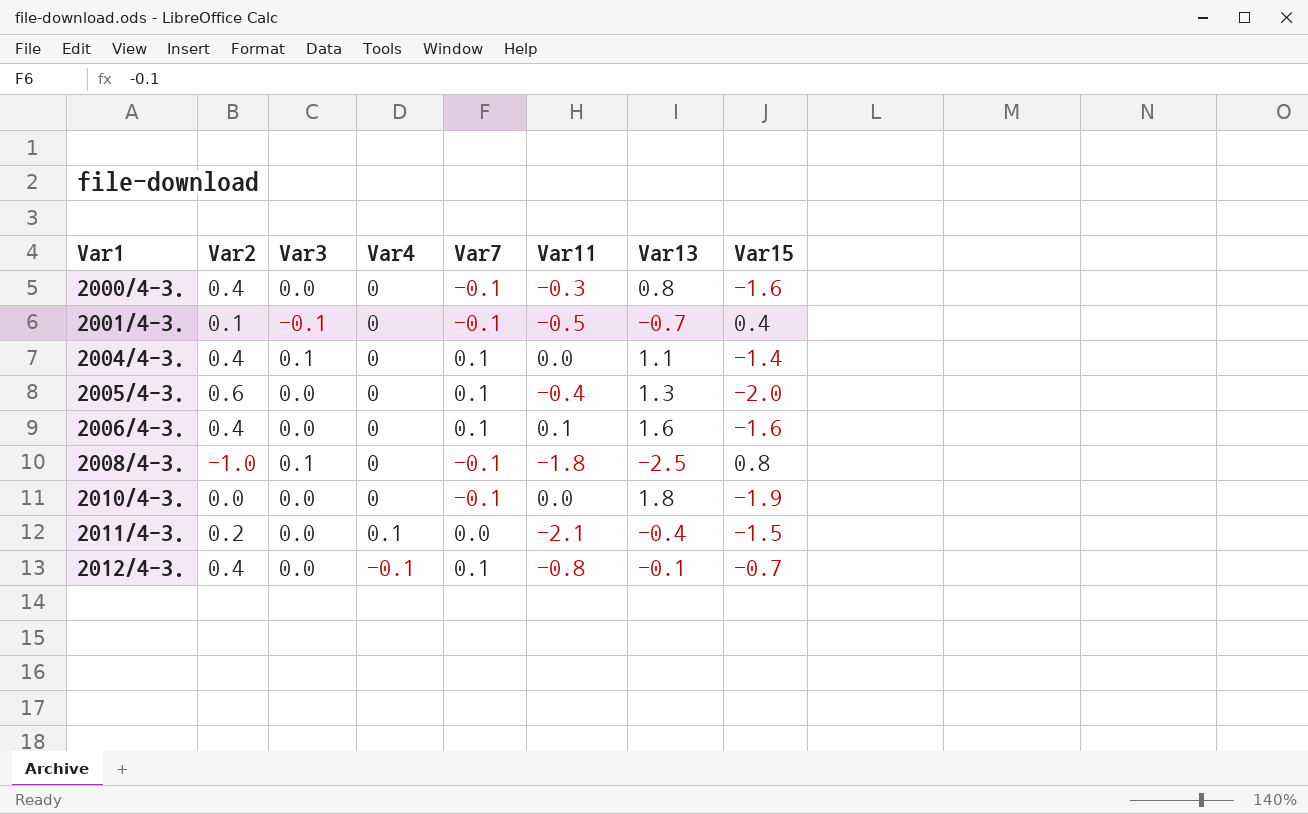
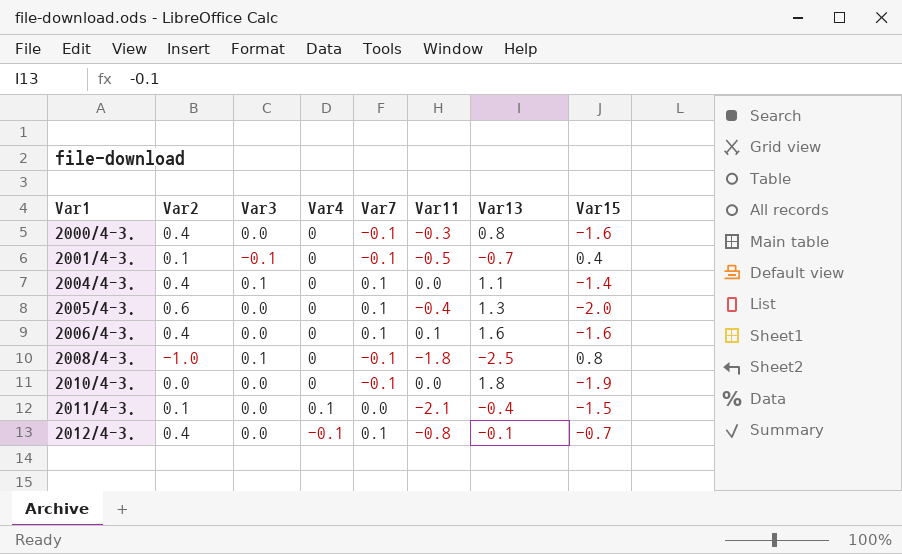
2011/4-3. | Var2: 0.2 -> 0.1

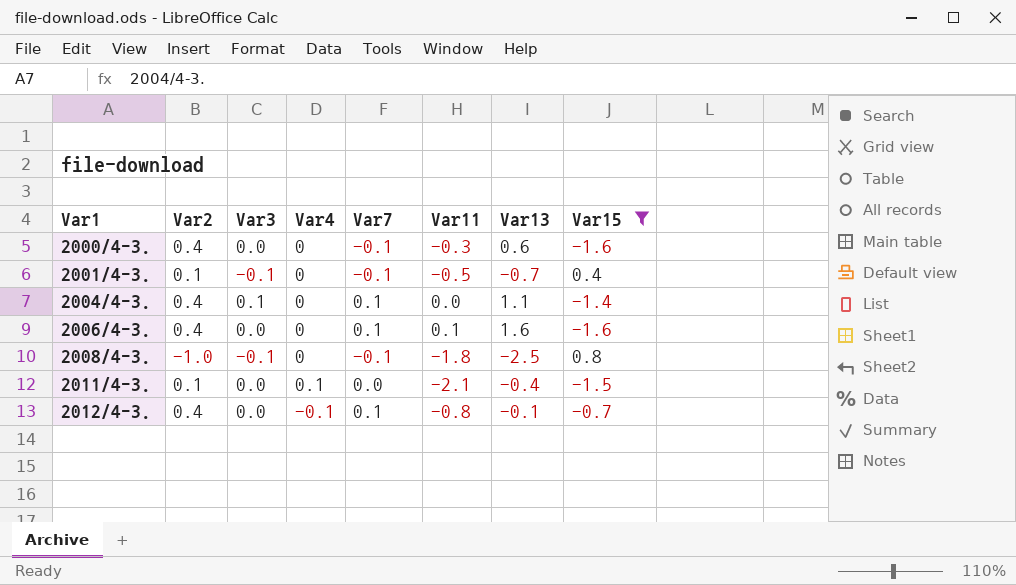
filter: none -> Var15 >= -1.6
2000/4-3. | Var13: 0.8 -> 0.6
2008/4-3. | Var3: 0.1 -> -0.1

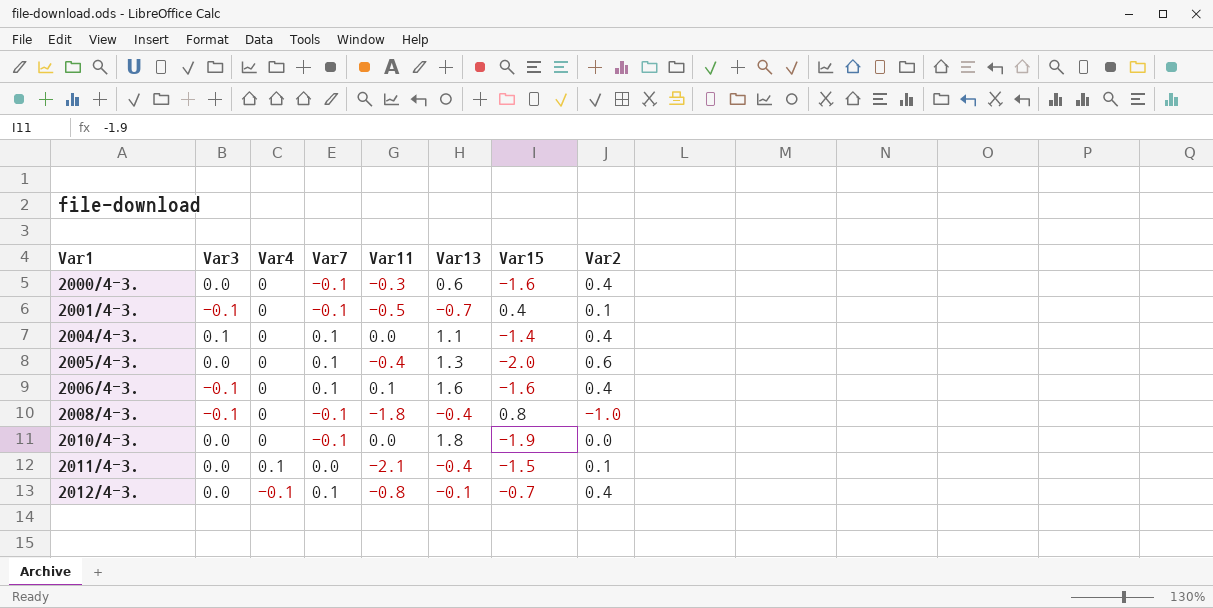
filter: Var15 >= -1.6 -> none
column Var2 | position: 2 -> 8
2006/4-3. | Var3: 0.0 -> -0.1
2008/4-3. | Var13: -2.5 -> -0.4

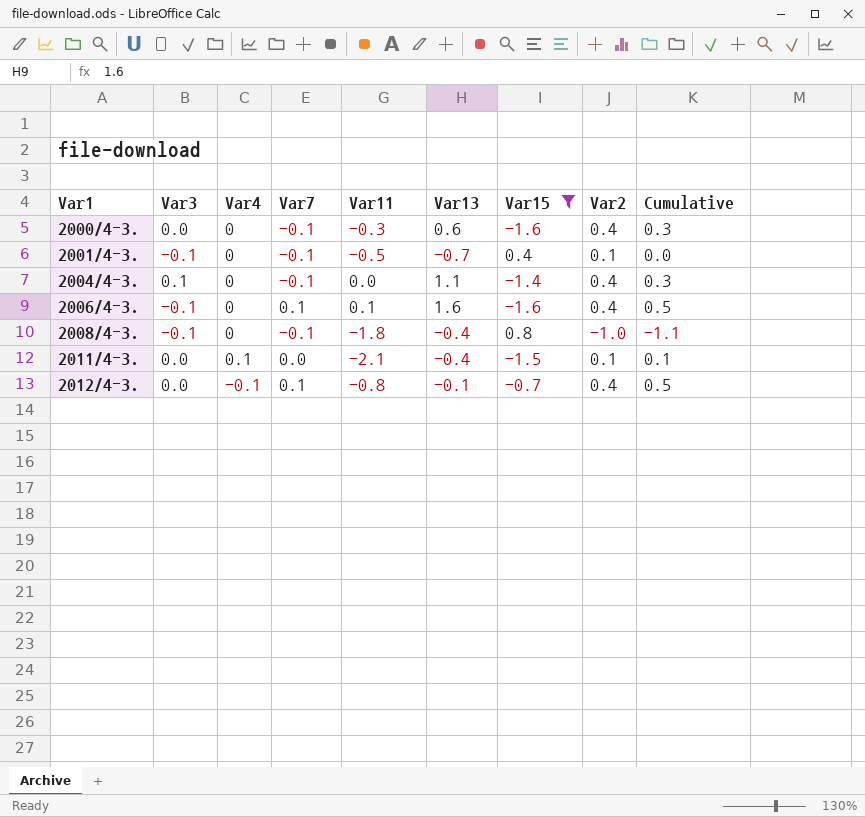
filter: none -> Var15 >= -1.6
column Cumulative | formula: none -> [Var7] + [Var2]
2004/4-3. | Var7: 0.1 -> -0.1

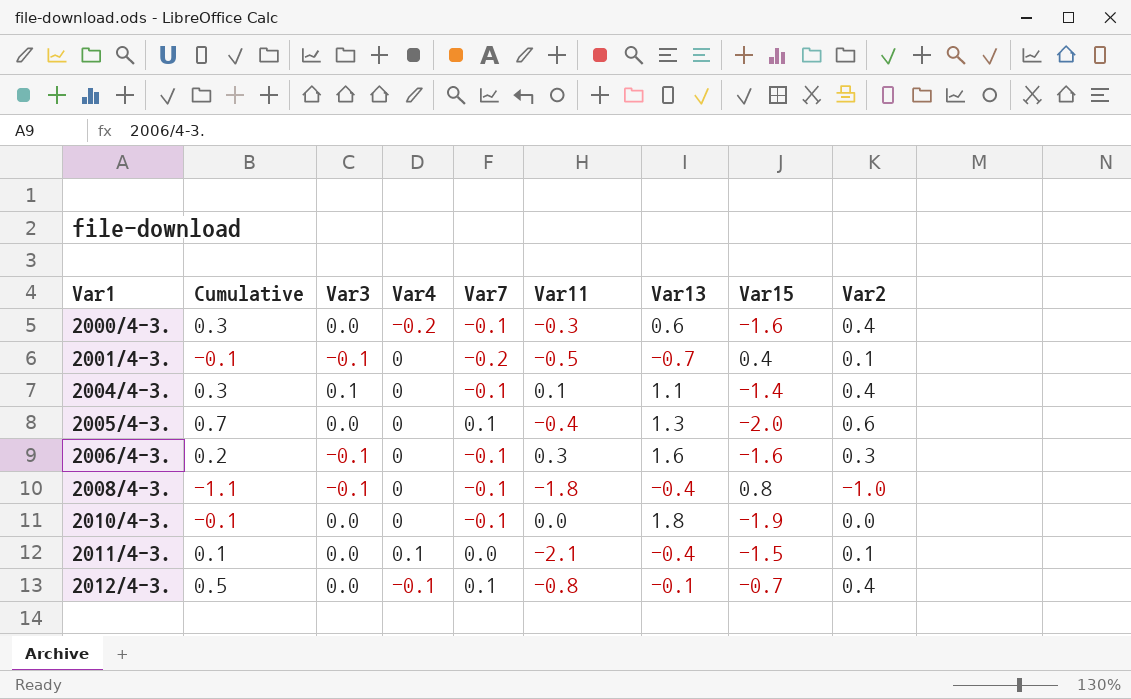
filter: Var15 >= -1.6 -> none
column Cumulative | position: 9 -> 2
2000/4-3. | Var4: 0 -> -0.2
2001/4-3. | Cumulative: 0.0 -> -0.1
2001/4-3. | Var7: -0.1 -> -0.2
2004/4-3. | Var11: 0.0 -> 0.1
2006/4-3. | Cumulative: 0.5 -> 0.2
2006/4-3. | Var7: 0.1 -> -0.1
2006/4-3. | Var11: 0.1 -> 0.3
2006/4-3. | Var2: 0.4 -> 0.3

